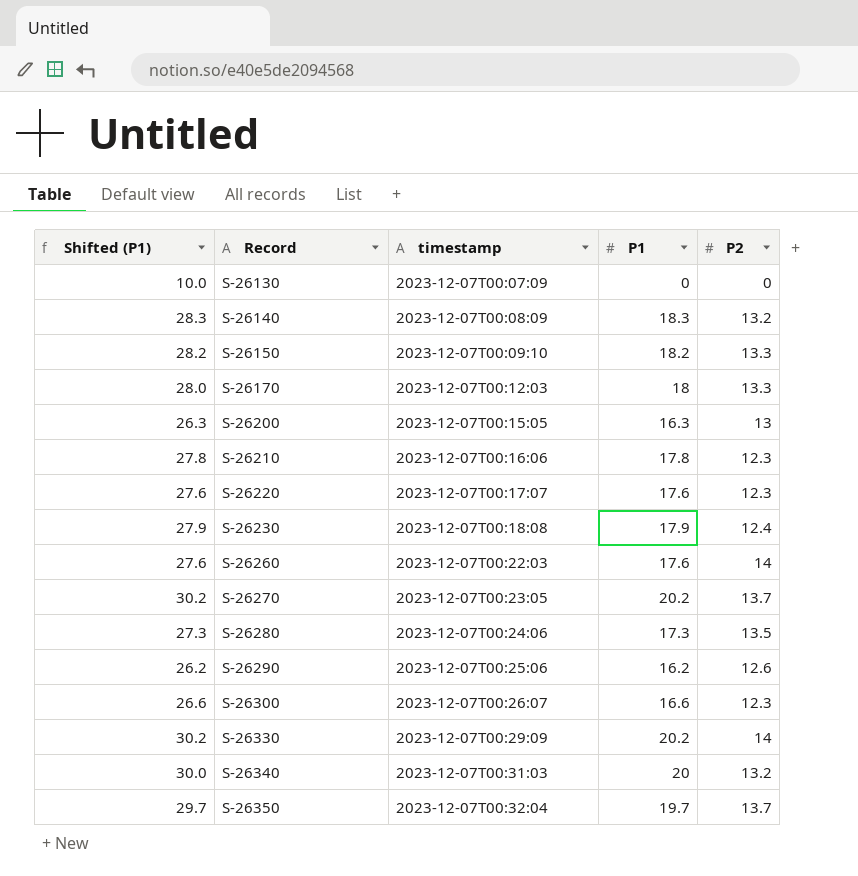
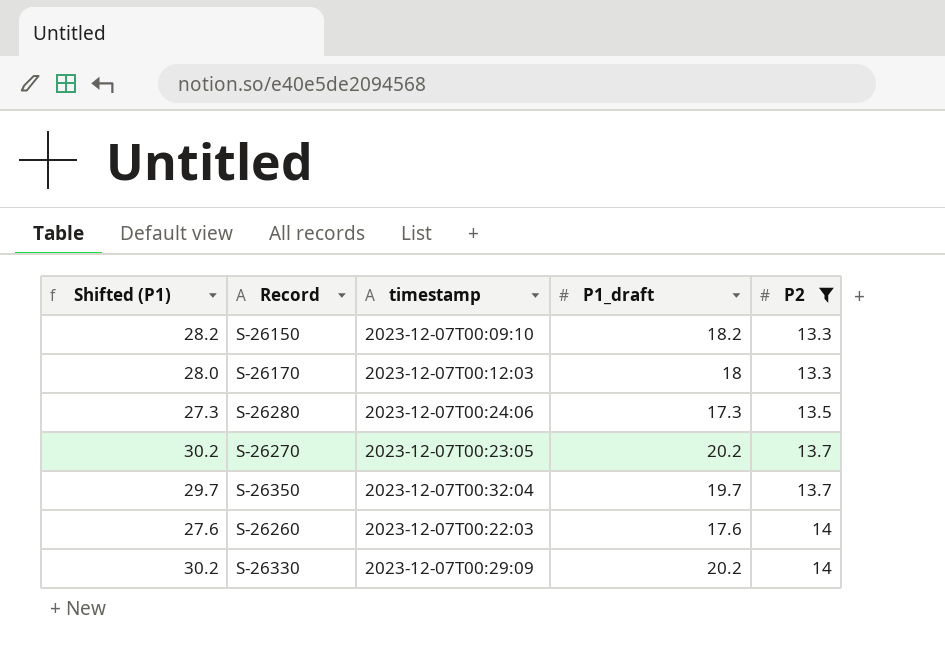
filter: none -> P2 >= 13.3
row order: Record ascending -> P2 ascending
column name: P1 -> P1_draft

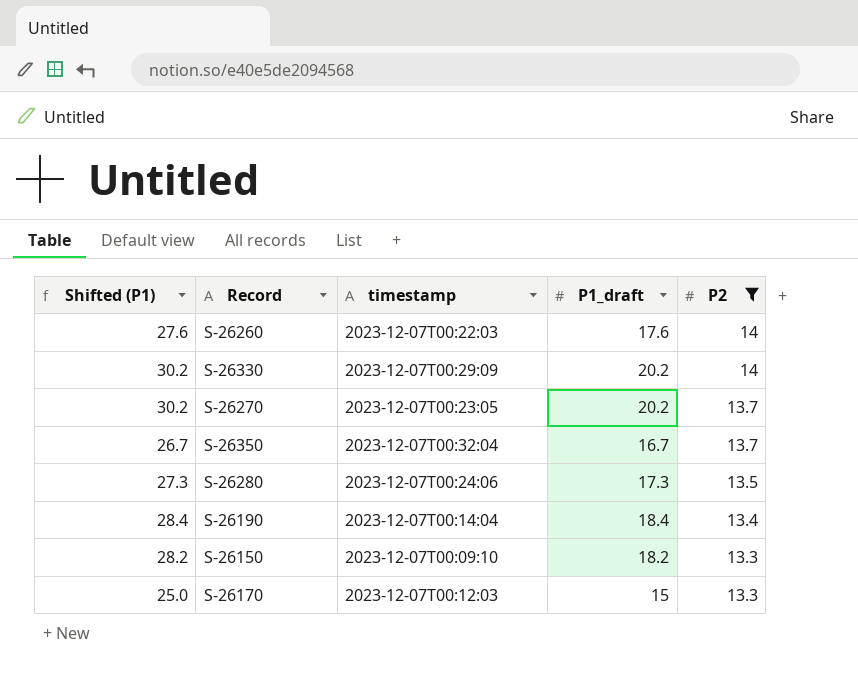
row order: P2 ascending -> P2 descending
S-26350 | Shifted (P1): 29.7 -> 26.7
S-26350 | P1_draft: 19.7 -> 16.7
row S-26190: none -> 28.4 | 2023-12-07T00:14:04 | 18.4 | 13.4
S-26170 | Shifted (P1): 28.0 -> 25.0
S-26170 | P1_draft: 18 -> 15

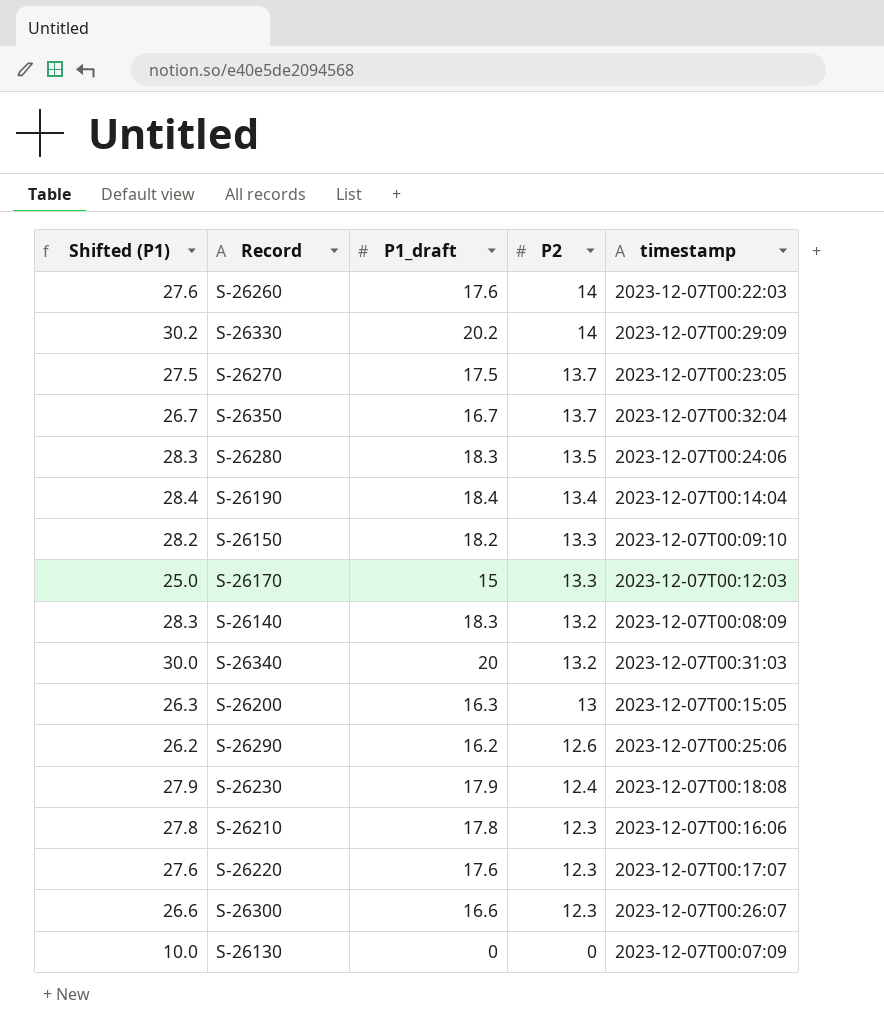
filter: P2 >= 13.3 -> none
column timestamp | position: 3 -> 5
S-26270 | Shifted (P1): 30.2 -> 27.5
S-26270 | P1_draft: 20.2 -> 17.5
S-26280 | Shifted (P1): 27.3 -> 28.3
S-26280 | P1_draft: 17.3 -> 18.3

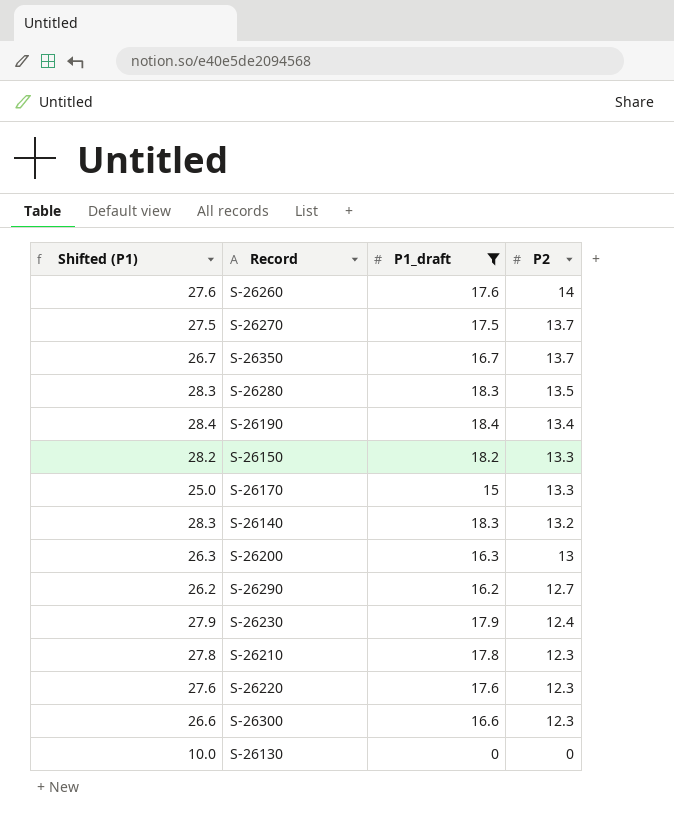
filter: none -> P1_draft <= 18.4
column timestamp | position: 5 -> none
S-26290 | P2: 12.6 -> 12.7

